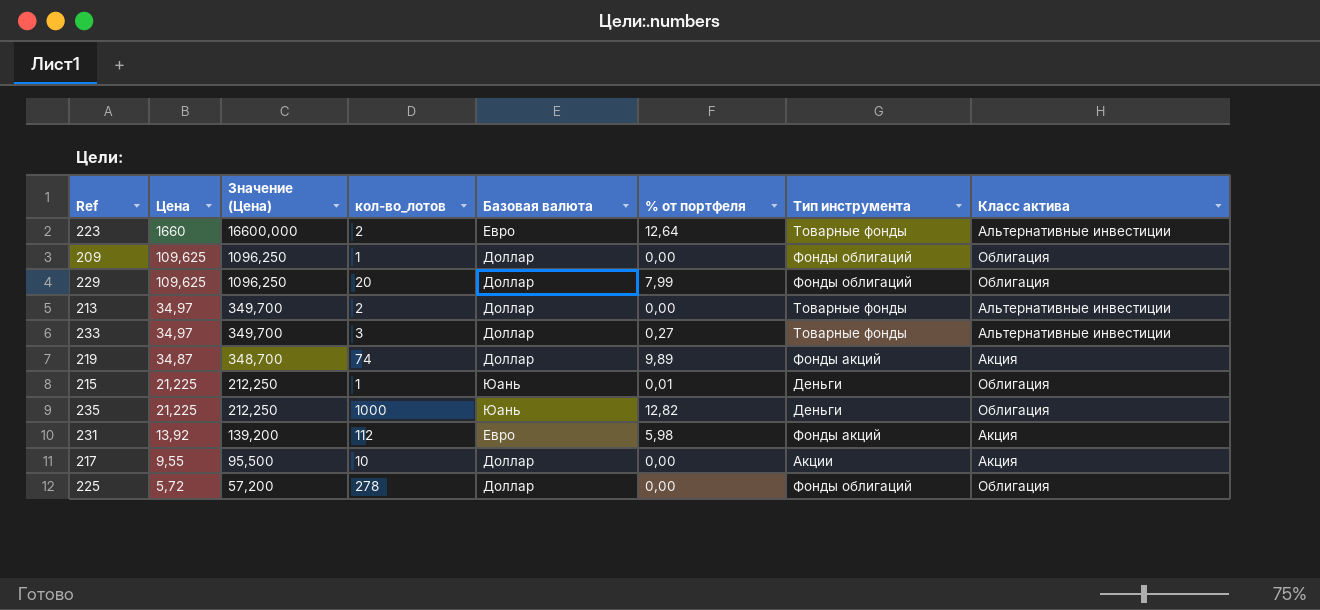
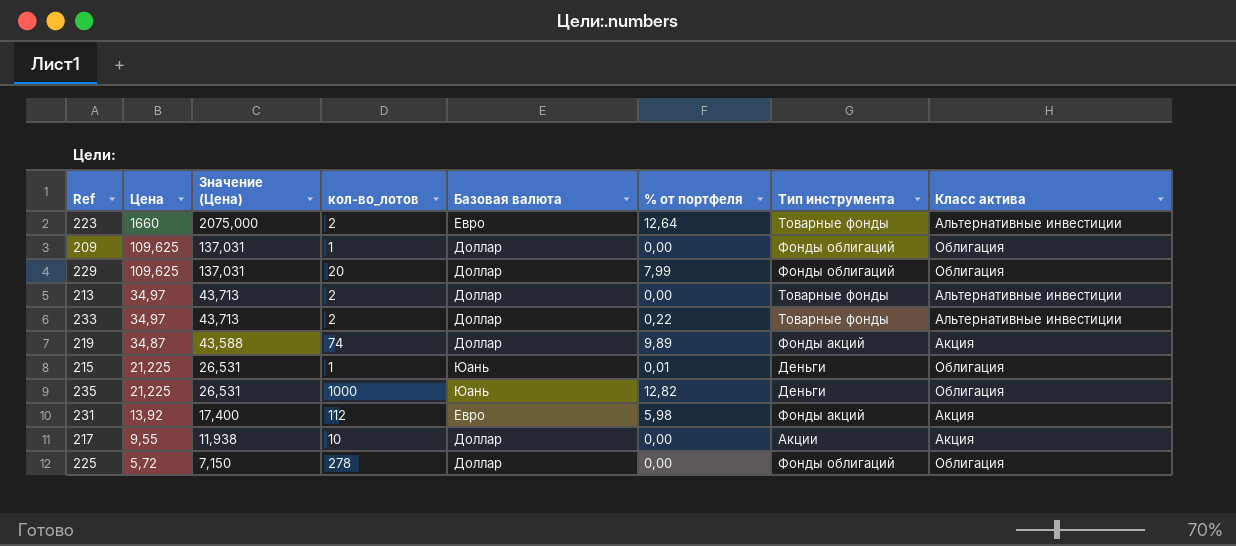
column Значение (Цена) | formula: [Цена] * 10 -> [Цена] * 1,25
233 | кол-во_лотов: 3 -> 2
233 | % от портфеля: 0,27 -> 0,22

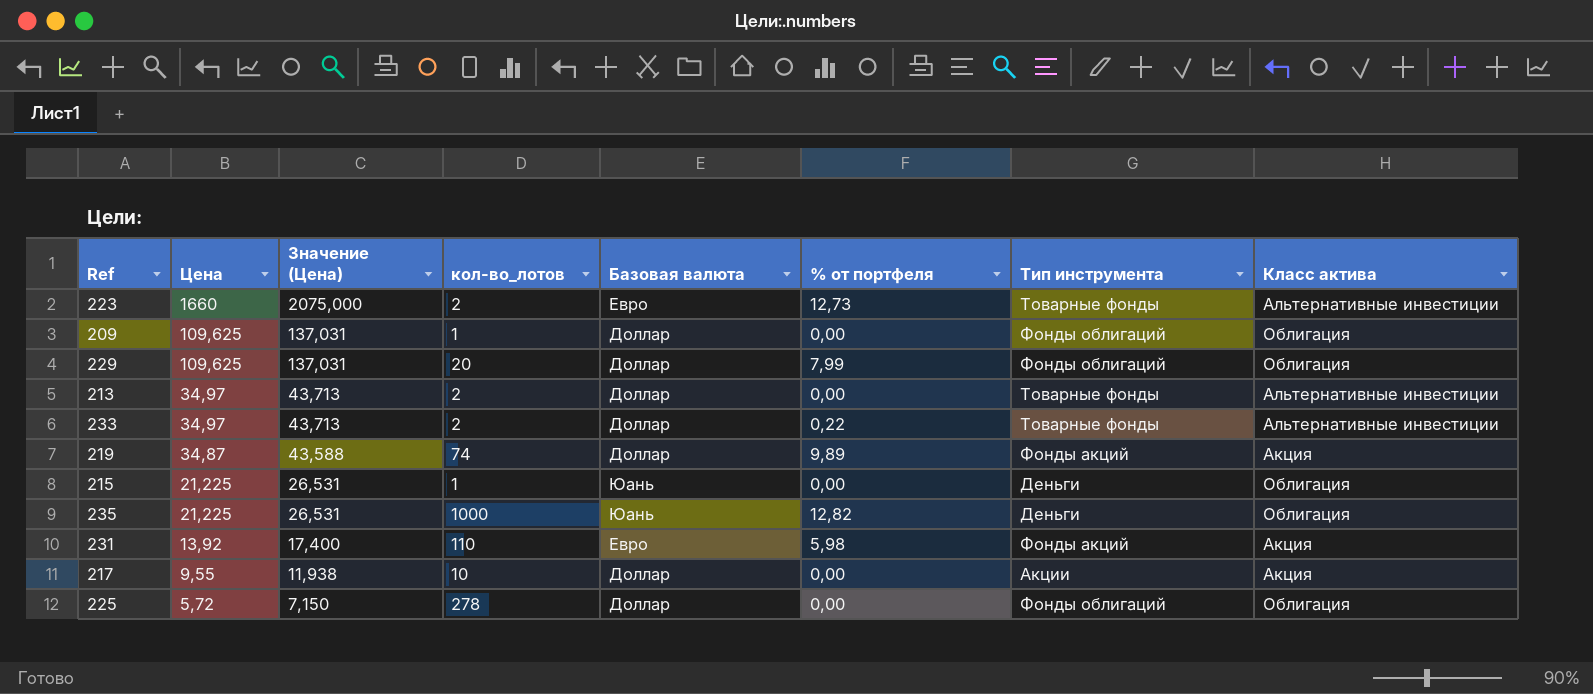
223 | % от портфеля: 12,64 -> 12,73
215 | % от портфеля: 0,01 -> 0,00
231 | кол-во_лотов: 112 -> 110

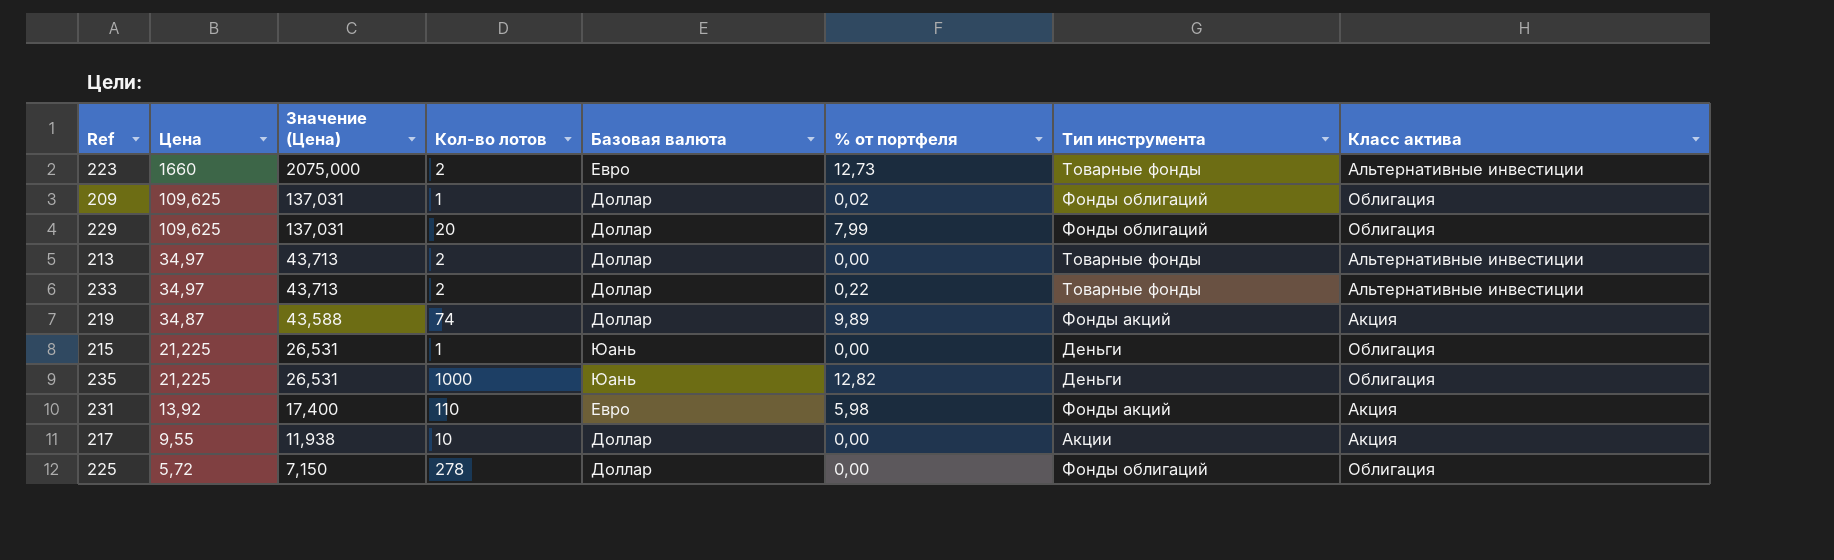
column name: кол-во_лотов -> Кол-во лотов
209 | % от портфеля: 0,00 -> 0,02

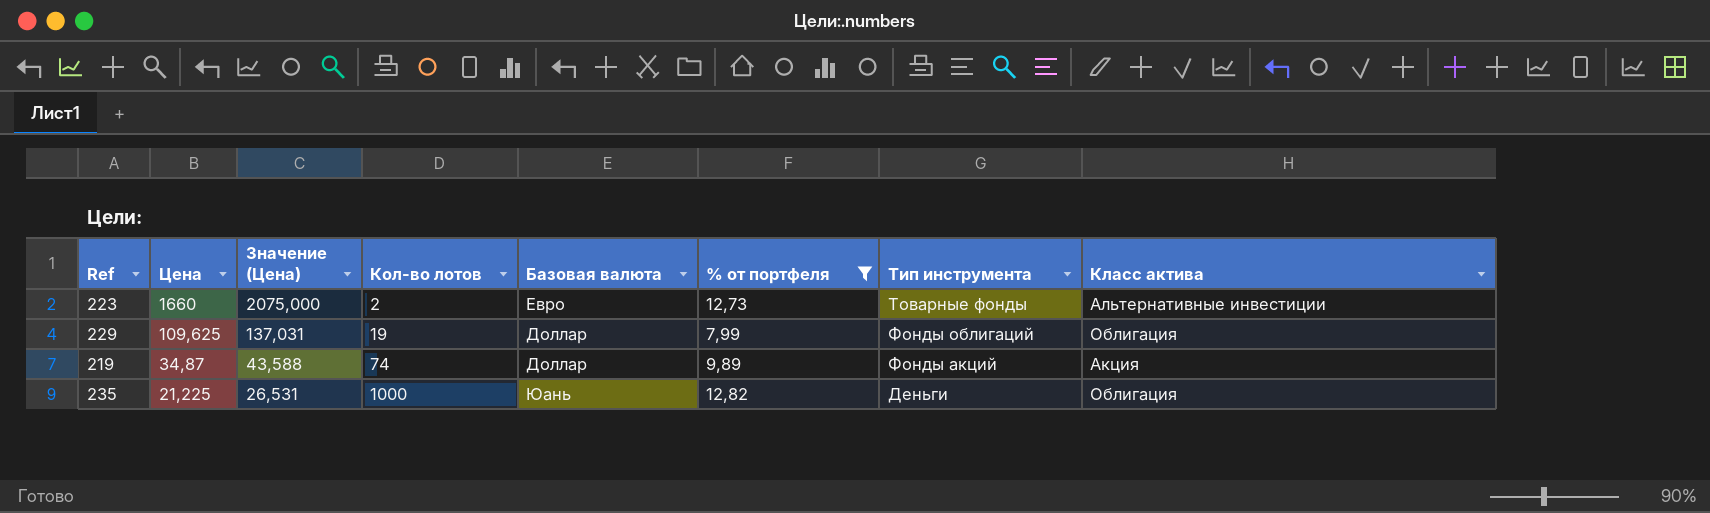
filter: none -> % от портфеля >= 7,99
229 | Кол-во лотов: 20 -> 19

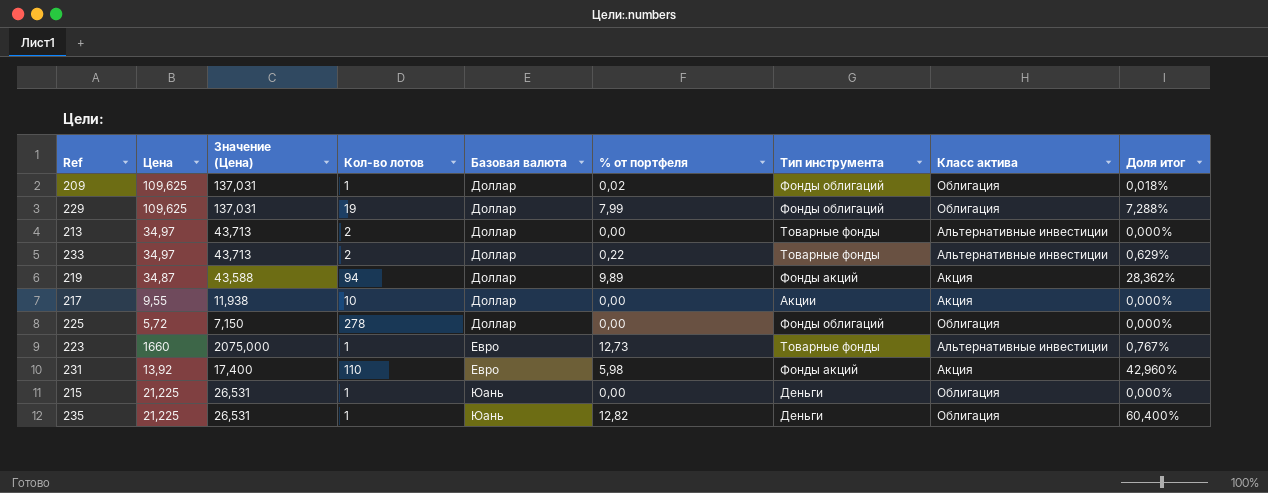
filter: % от портфеля >= 7,99 -> none
row order: Цена descending -> Базовая валюта ascending
column Доля итог | formula: none -> [% от портфеля] / [Цена]
219 | Кол-во лотов: 74 -> 94
223 | Кол-во лотов: 2 -> 1
235 | Кол-во лотов: 1000 -> 1

